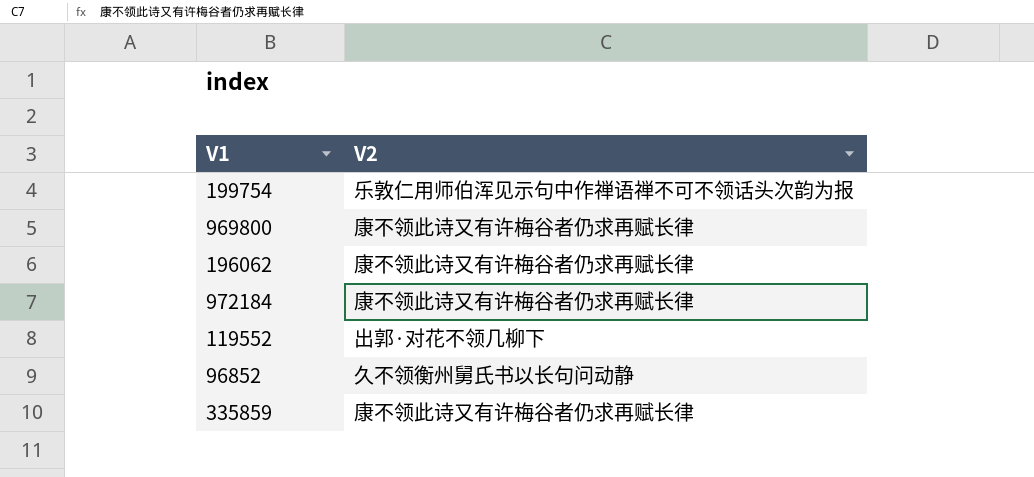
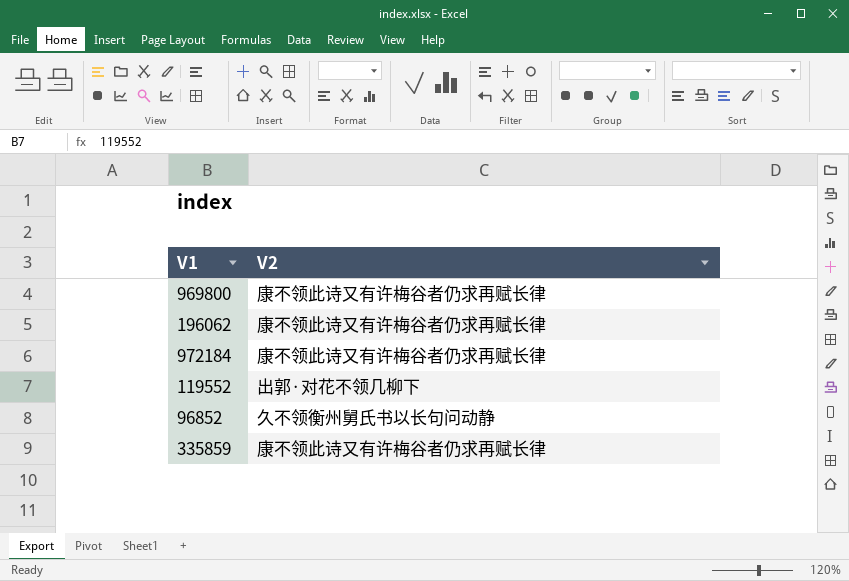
row 199754: 乐敦仁用师伯浑见示句中作禅语禅不可不领话头次韵为报 -> none

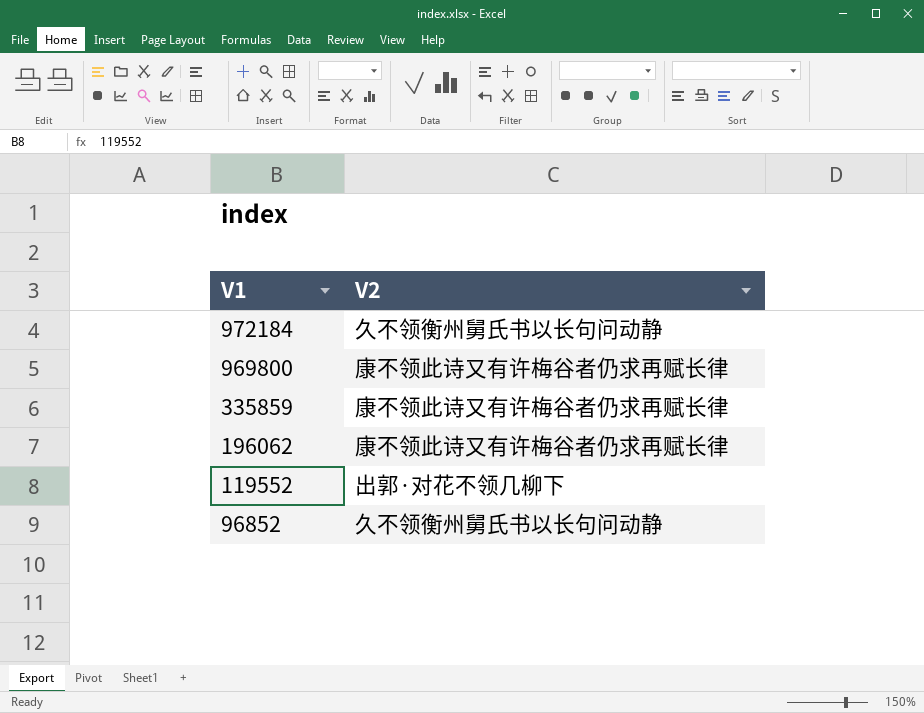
row order: none -> V1 descending
972184 | V2: 康不领此诗又有许梅谷者仍求再赋长律 -> 久不领衡州舅氏书以长句问动静

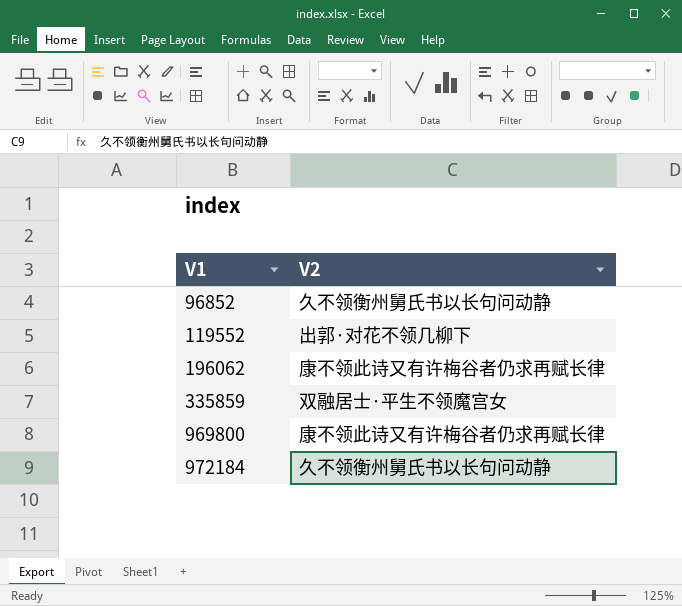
row order: V1 descending -> V1 ascending
335859 | V2: 康不领此诗又有许梅谷者仍求再赋长律 -> 双融居士·平生不领魔宫女

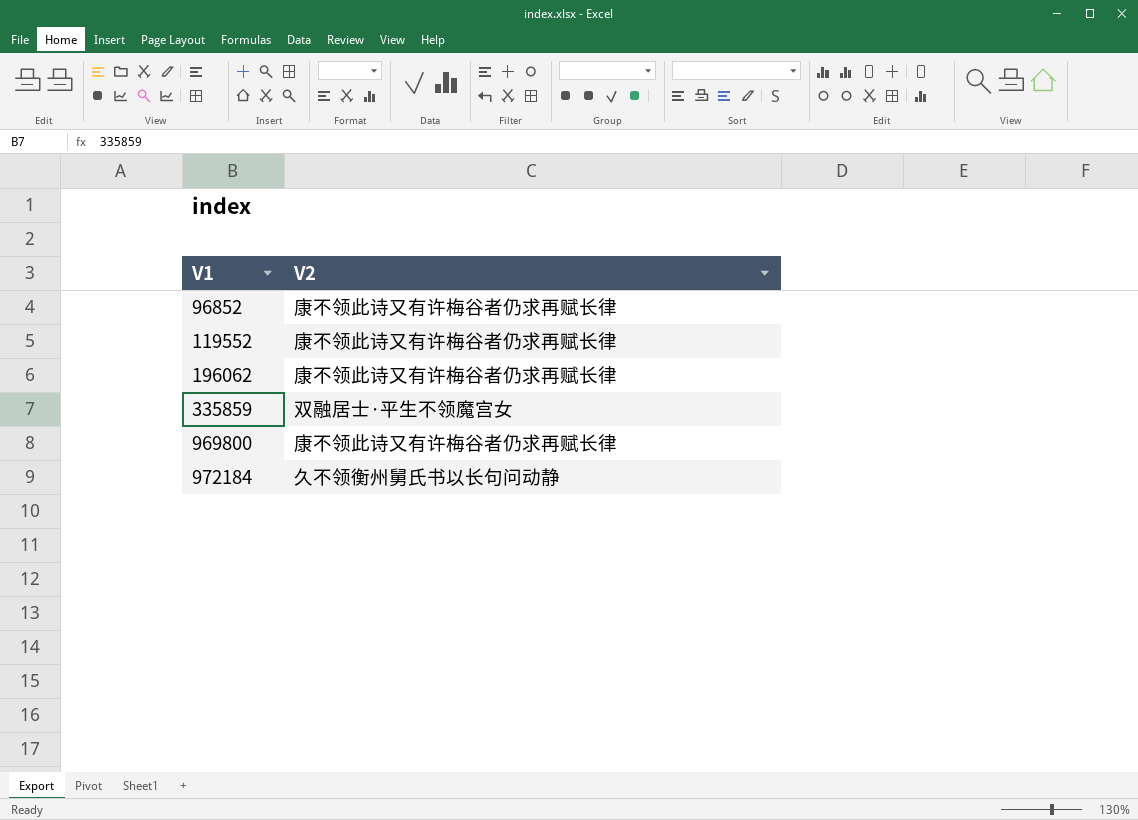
96852 | V2: 久不领衡州舅氏书以长句问动静 -> 康不领此诗又有许梅谷者仍求再赋长律
119552 | V2: 出郭·对花不领几柳下 -> 康不领此诗又有许梅谷者仍求再赋长律

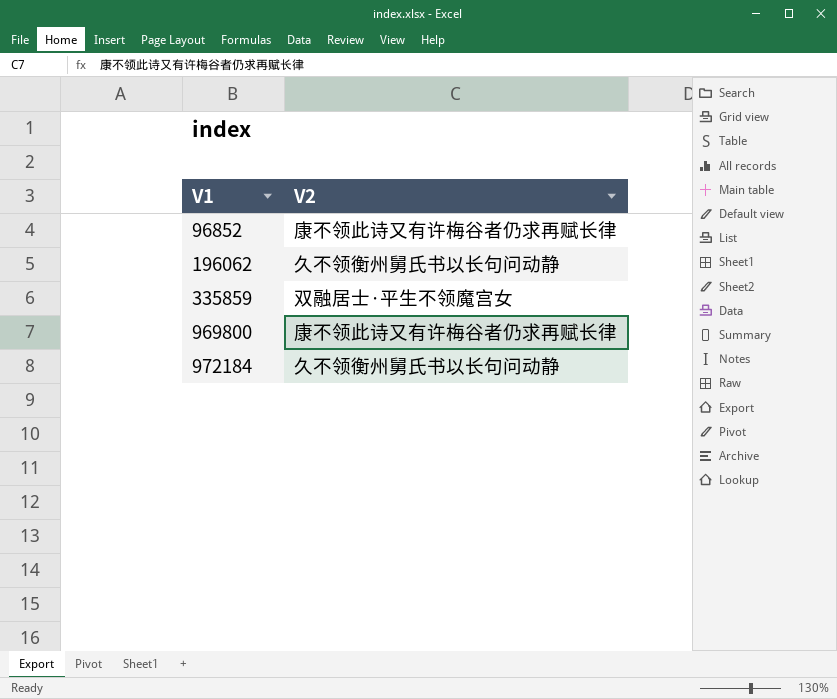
row 119552: 康不领此诗又有许梅谷者仍求再赋长律 -> none
196062 | V2: 康不领此诗又有许梅谷者仍求再赋长律 -> 久不领衡州舅氏书以长句问动静

